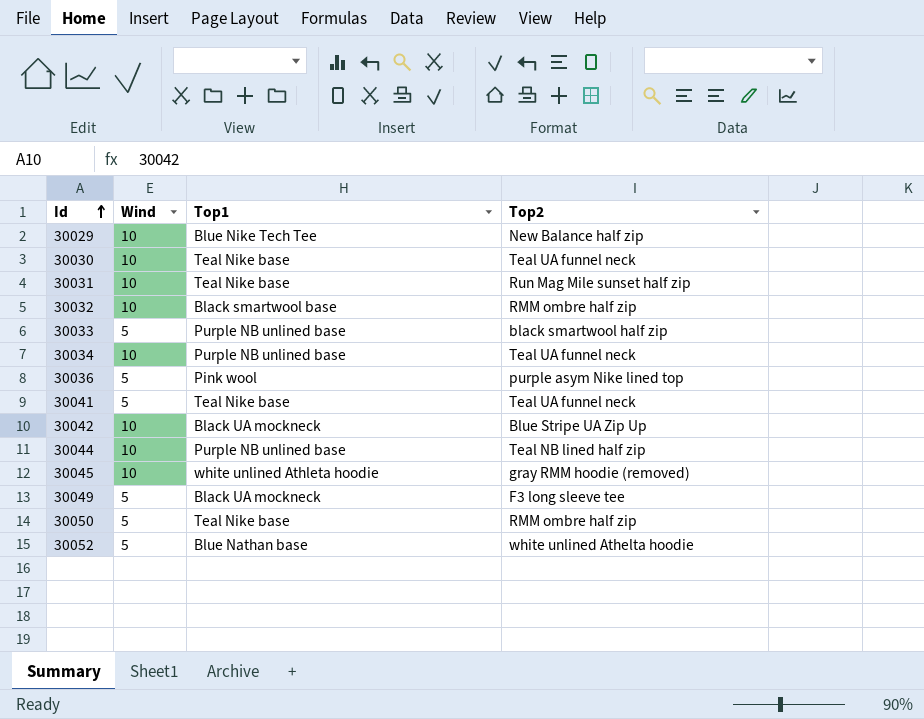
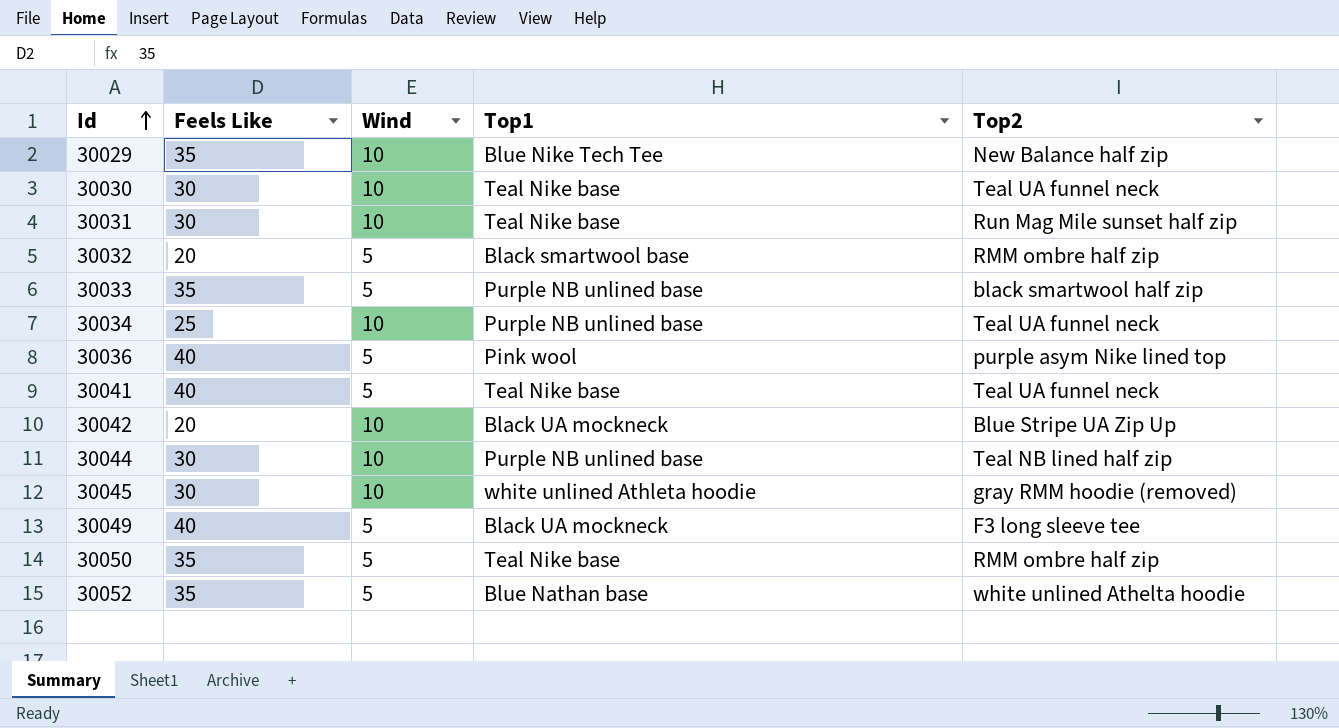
column Feels Like | position: none -> 2
30032 | Wind: 10 -> 5

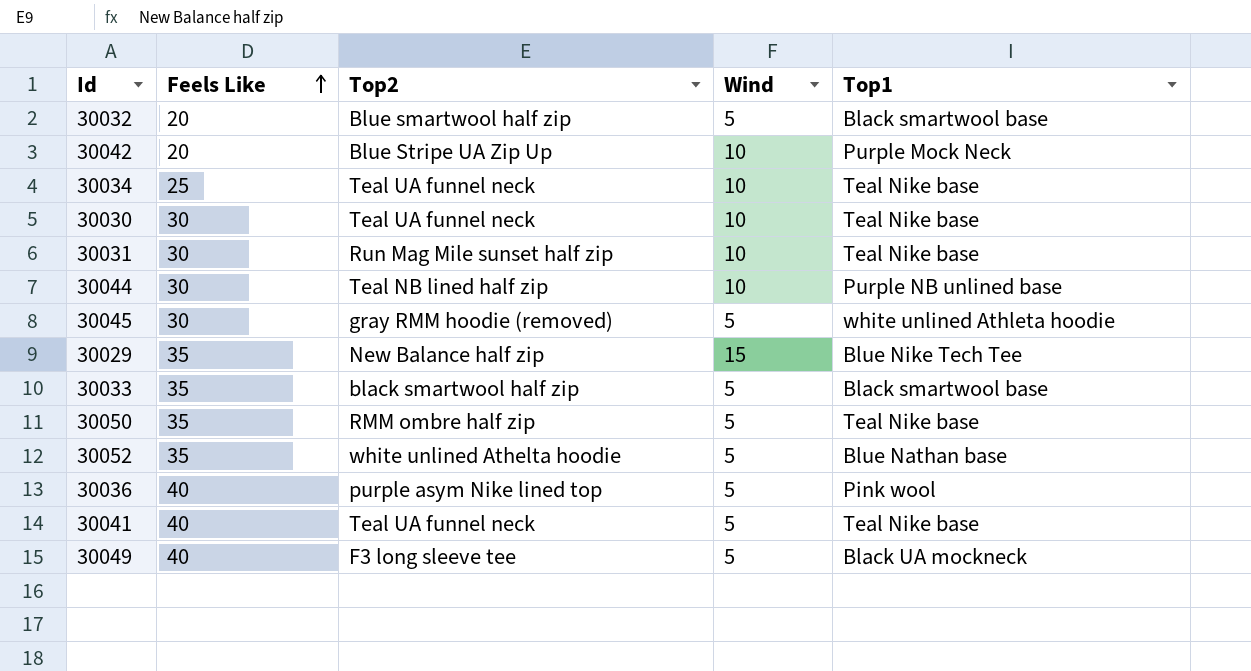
row order: Id ascending -> Feels Like ascending
column Top2 | position: 5 -> 3
30032 | Top2: RMM ombre half zip -> Blue smartwool half zip
30042 | Top1: Black UA mockneck -> Purple Mock Neck
30034 | Top1: Purple NB unlined base -> Teal Nike base
30045 | Wind: 10 -> 5
30029 | Wind: 10 -> 15
30033 | Top1: Purple NB unlined base -> Black smartwool base

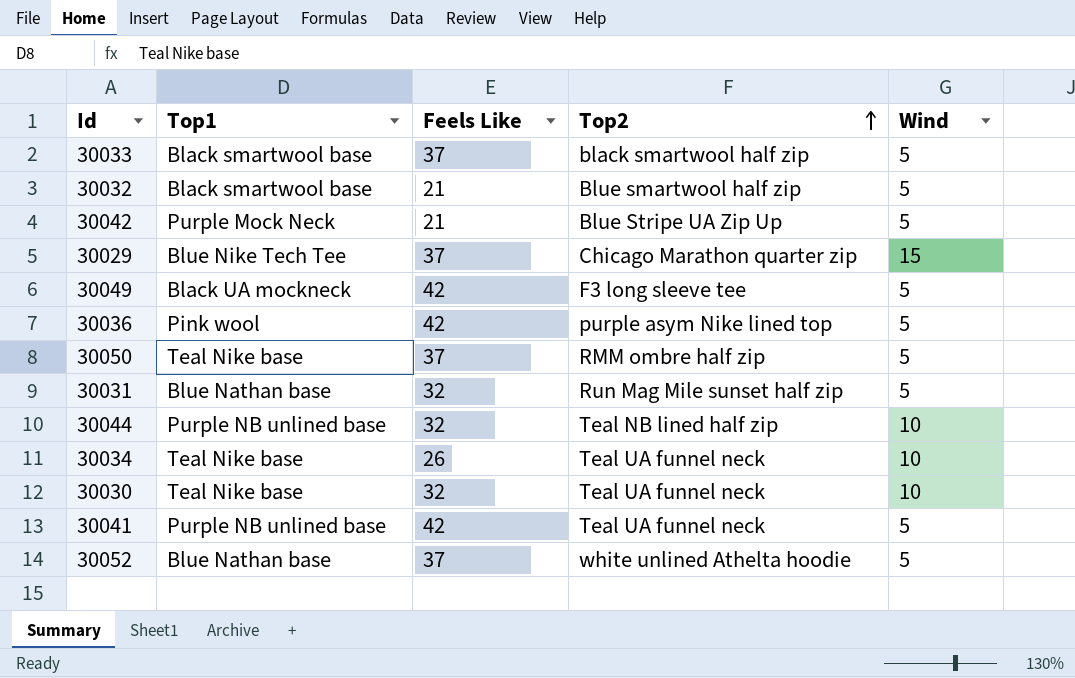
row order: Feels Like ascending -> Top2 ascending
column Top1 | position: 5 -> 2
row 30045: 30 | gray RMM hoodie (removed) | 5 | white unlined Athleta hoodie -> none
30033 | Feels Like: 35 -> 37
30032 | Feels Like: 20 -> 21
30042 | Feels Like: 20 -> 21
30042 | Wind: 10 -> 5
30029 | Feels Like: 35 -> 37
30029 | Top2: New Balance half zip -> Chicago Marathon quarter zip
30049 | Feels Like: 40 -> 42
30036 | Feels Like: 40 -> 42
30050 | Feels Like: 35 -> 37
30031 | Top1: Teal Nike base -> Blue Nathan base
30031 | Feels Like: 30 -> 32
30031 | Wind: 10 -> 5
30044 | Feels Like: 30 -> 32
30034 | Feels Like: 25 -> 26
30030 | Feels Like: 30 -> 32
30041 | Top1: Teal Nike base -> Purple NB unlined base
30041 | Feels Like: 40 -> 42
30052 | Feels Like: 35 -> 37

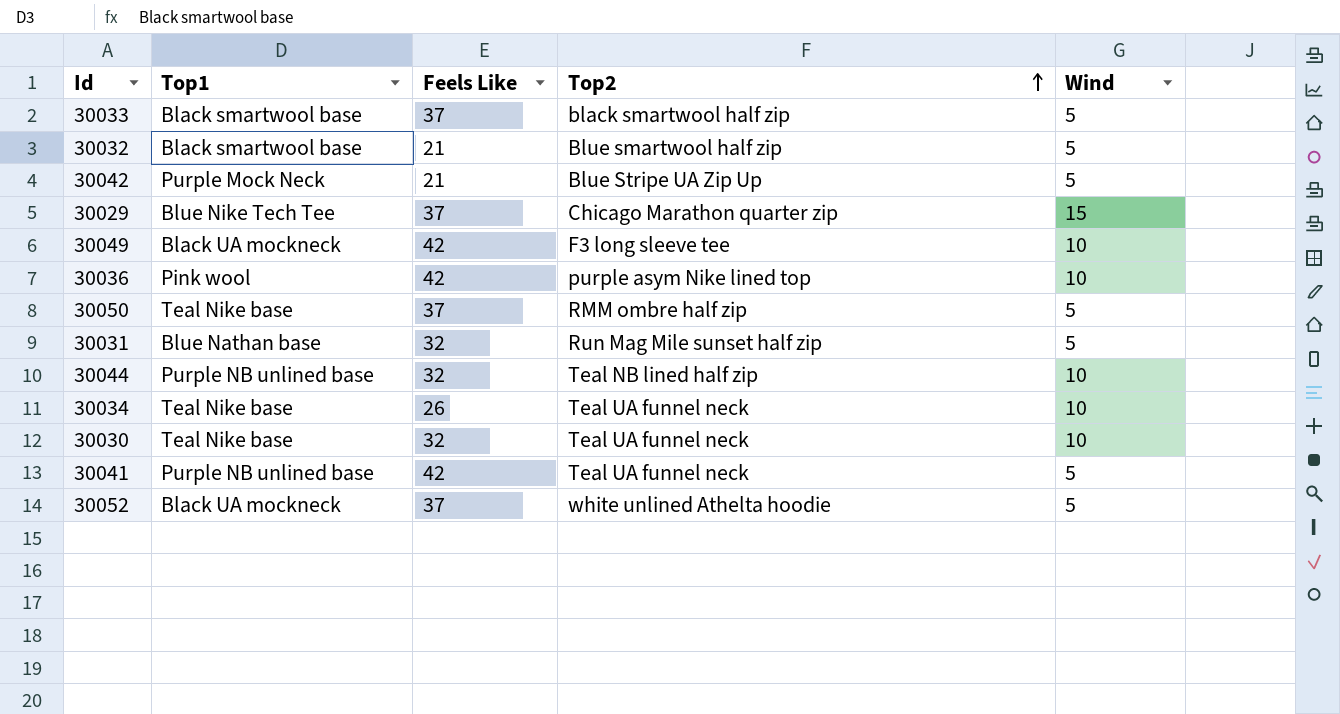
30049 | Wind: 5 -> 10
30036 | Wind: 5 -> 10
30052 | Top1: Blue Nathan base -> Black UA mockneck

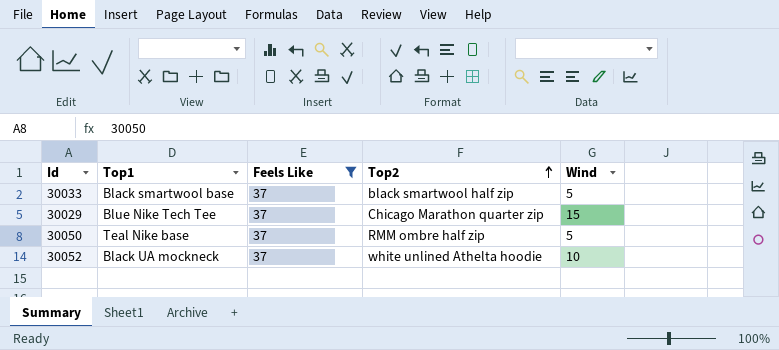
filter: none -> Feels Like = 37
30052 | Wind: 5 -> 10

